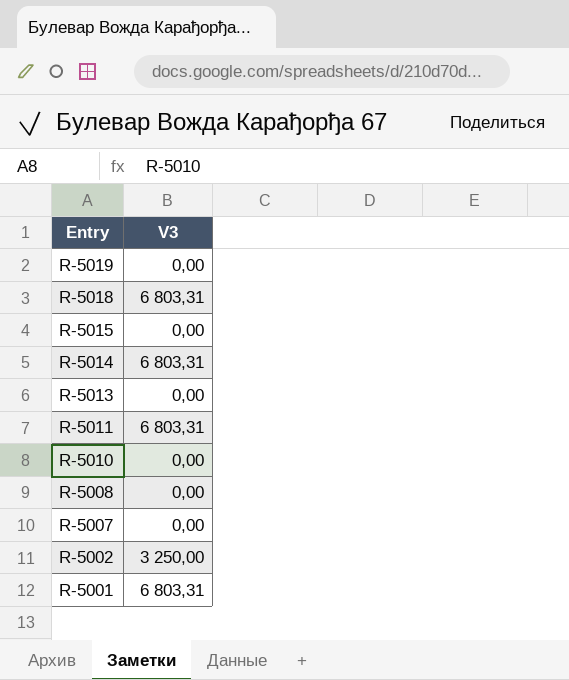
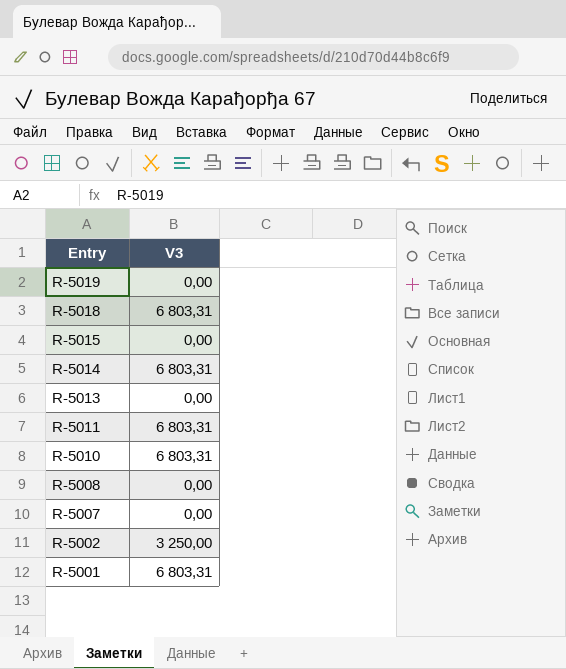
R-5010 | V3: 0,00 -> 6 803,31

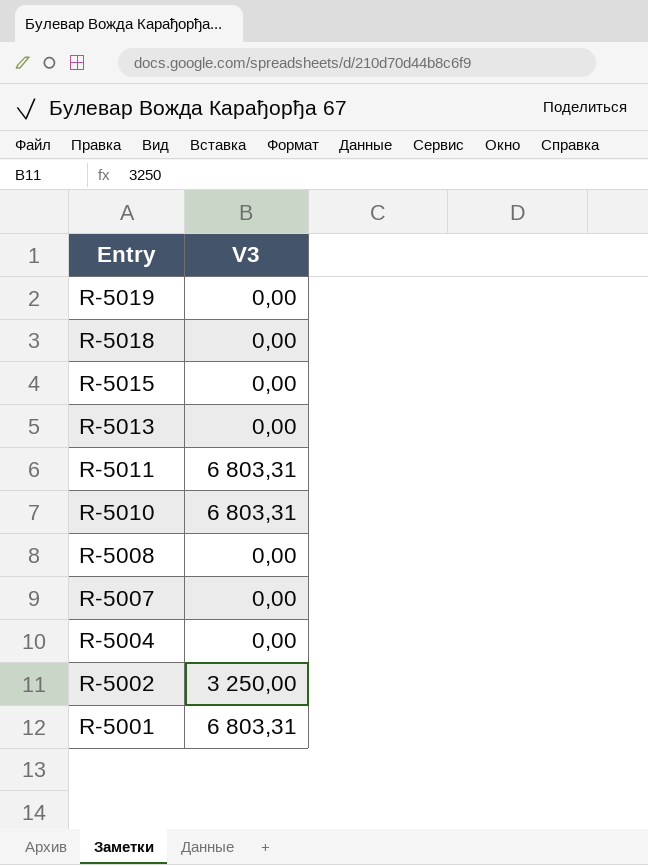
row R-5014: 6 803,31 -> none
R-5018 | V3: 6 803,31 -> 0,00
row R-5004: none -> 0,00

